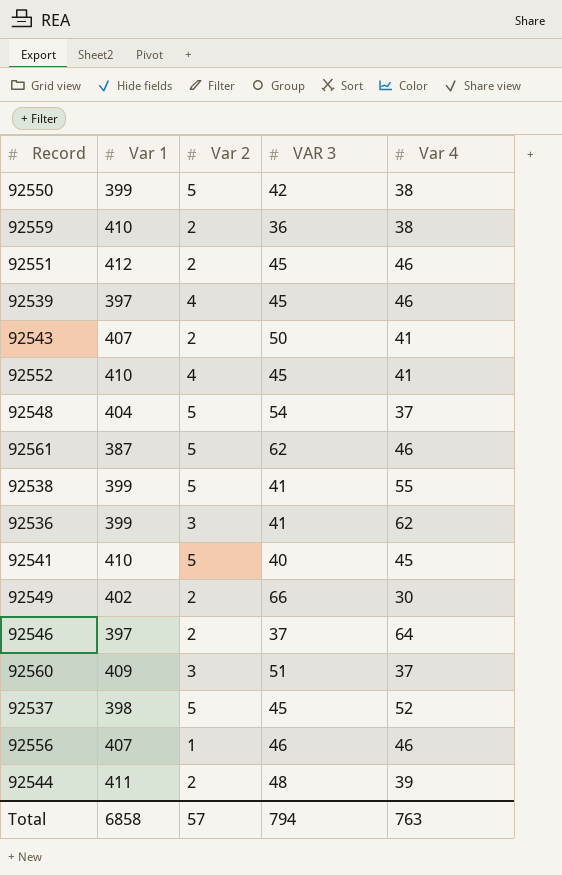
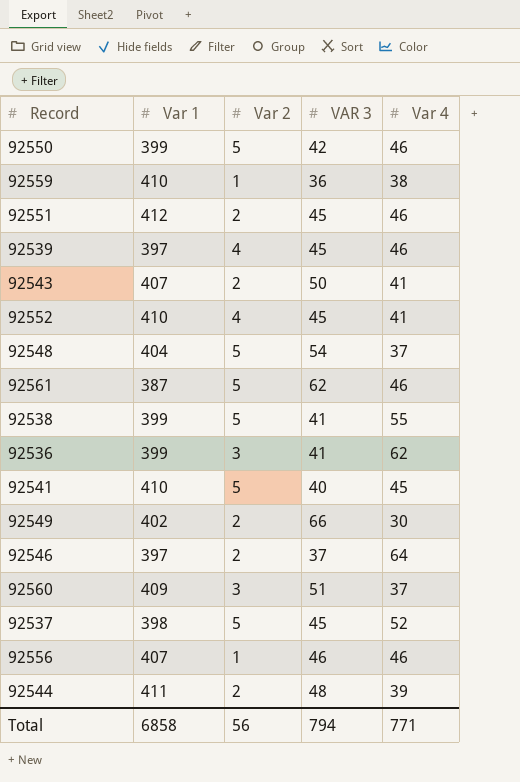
92550 | Var 4: 38 -> 46
92559 | Var 2: 2 -> 1
Total | Var 2: 57 -> 56
Total | Var 4: 763 -> 771

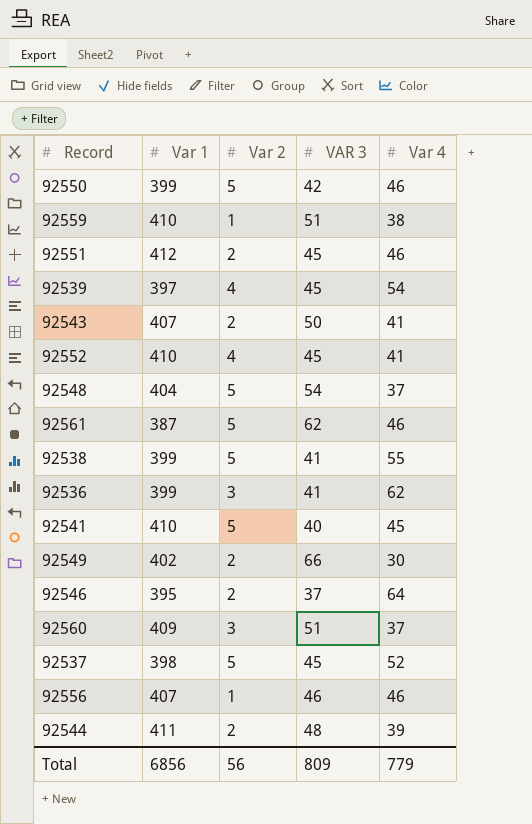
92559 | VAR 3: 36 -> 51
92539 | Var 4: 46 -> 54
92546 | Var 1: 397 -> 395
Total | Var 1: 6858 -> 6856
Total | VAR 3: 794 -> 809
Total | Var 4: 771 -> 779

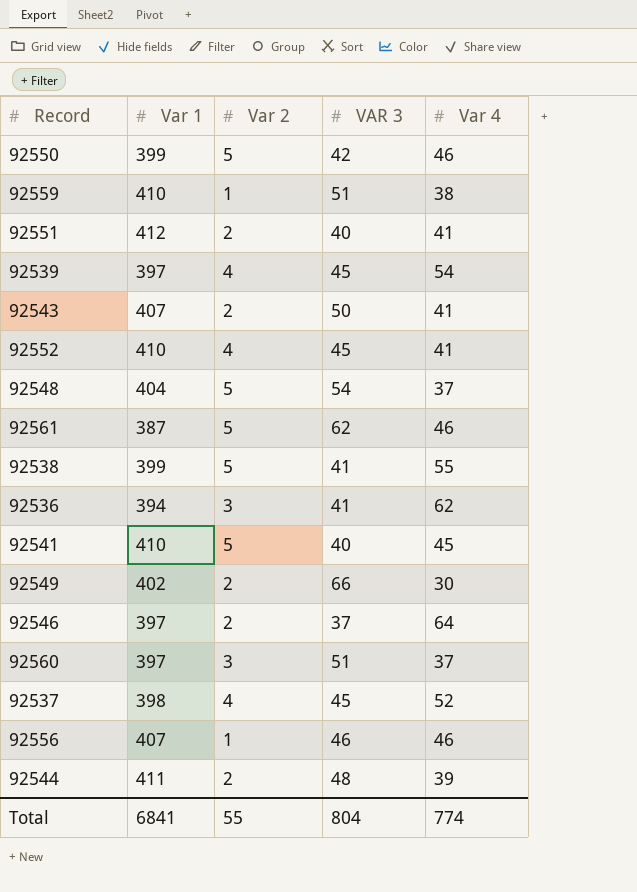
92551 | VAR 3: 45 -> 40
92551 | Var 4: 46 -> 41
92536 | Var 1: 399 -> 394
92546 | Var 1: 395 -> 397
92560 | Var 1: 409 -> 397
92537 | Var 2: 5 -> 4
Total | Var 1: 6856 -> 6841
Total | Var 2: 56 -> 55
Total | VAR 3: 809 -> 804
Total | Var 4: 779 -> 774

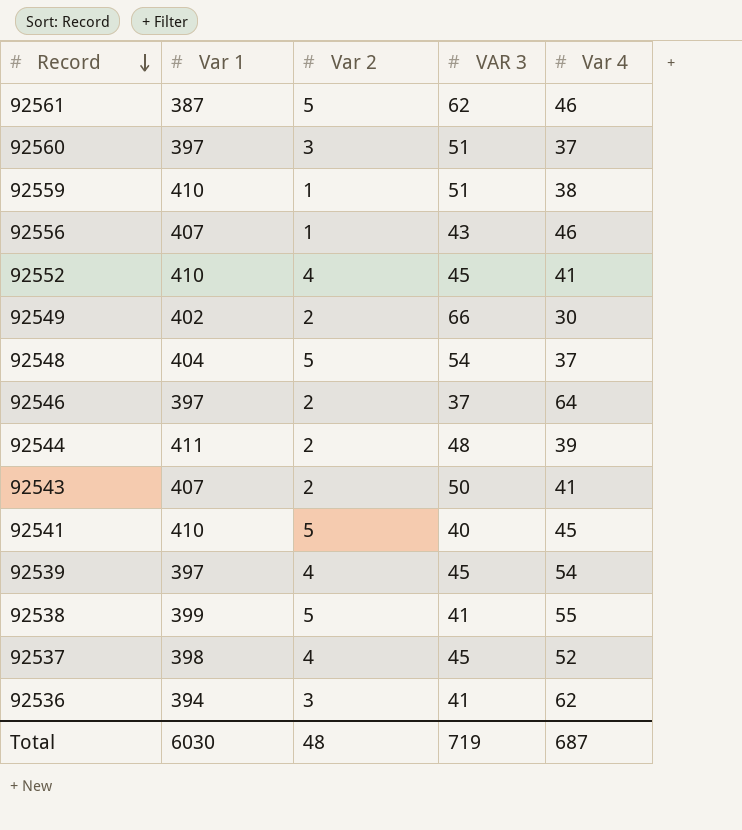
row order: none -> Record descending
row 92550: 399 | 5 | 42 | 46 -> none
row 92551: 412 | 2 | 40 | 41 -> none
92556 | VAR 3: 46 -> 43
Total | Var 1: 6841 -> 6030
Total | Var 2: 55 -> 48
Total | VAR 3: 804 -> 719
Total | Var 4: 774 -> 687

